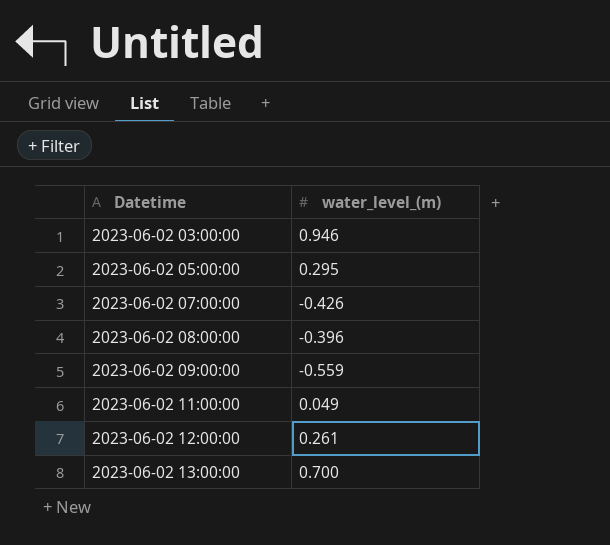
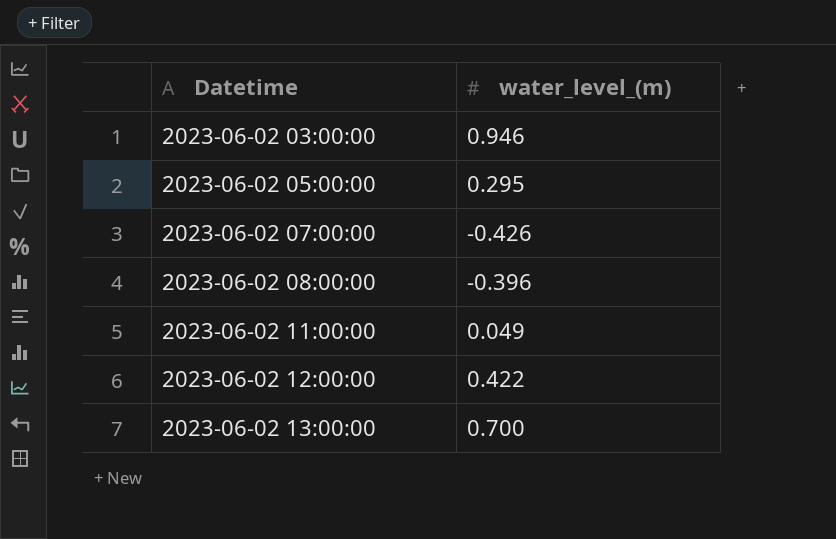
row 2023-06-02 09:00:00: -0.559 -> none
2023-06-02 12:00:00 | water_level_(m): 0.261 -> 0.422

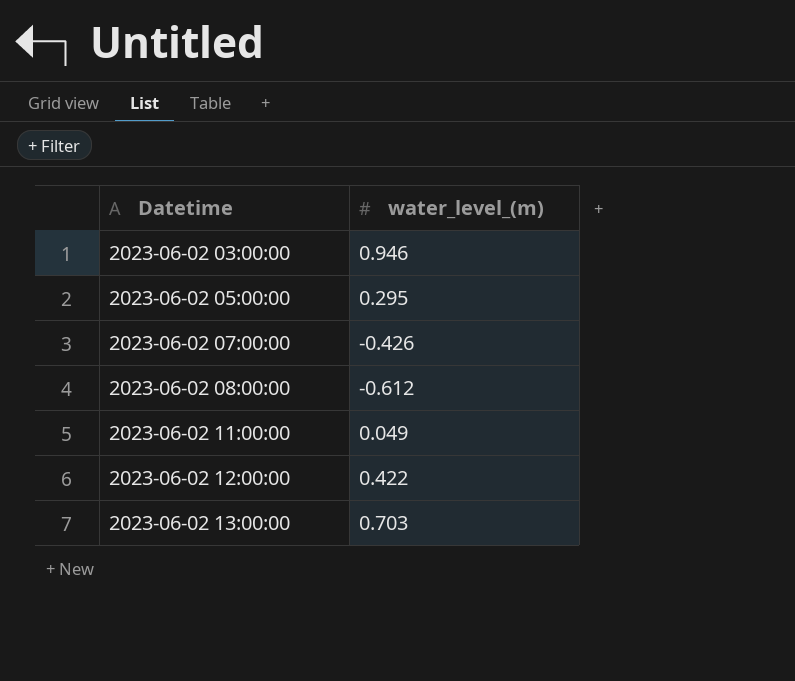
2023-06-02 08:00:00 | water_level_(m): -0.396 -> -0.612
2023-06-02 13:00:00 | water_level_(m): 0.700 -> 0.703

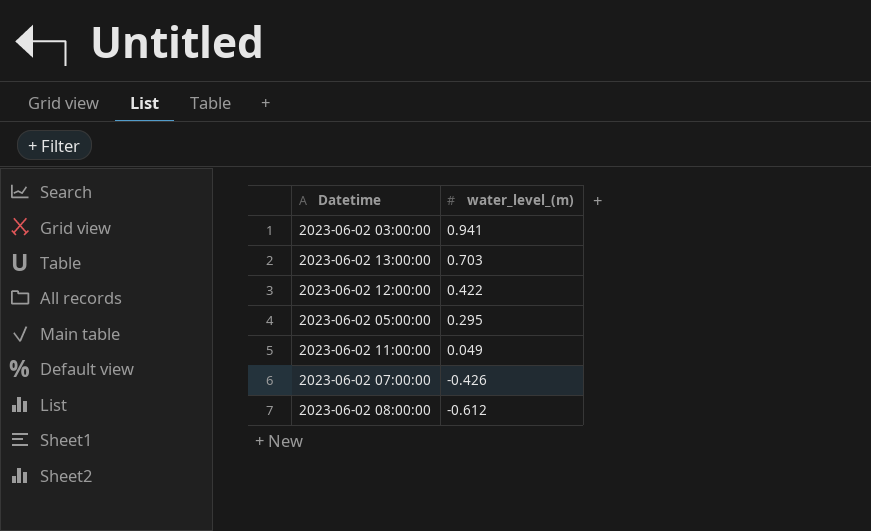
row order: Datetime ascending -> water_level_(m) descending
2023-06-02 03:00:00 | water_level_(m): 0.946 -> 0.941

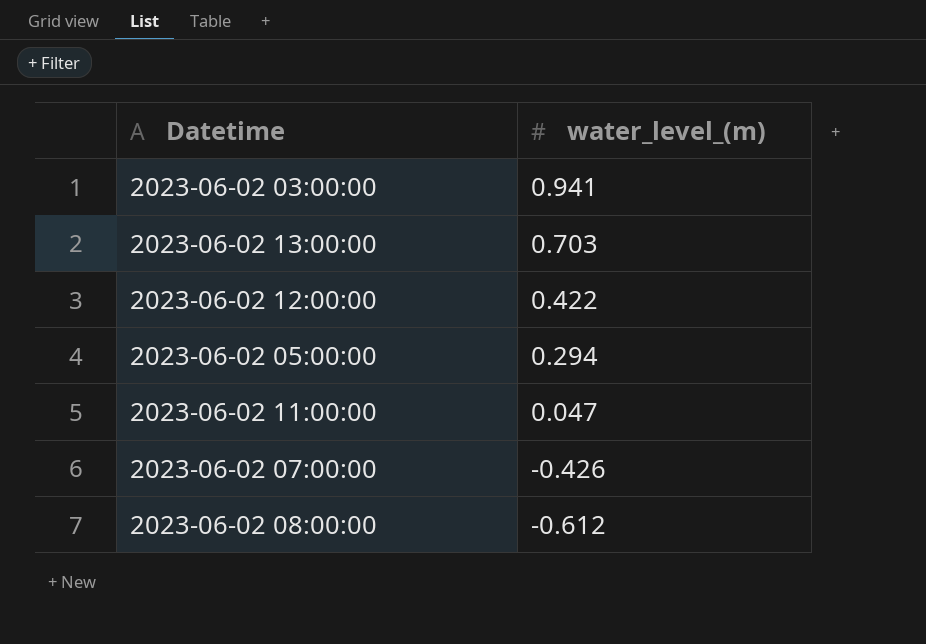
2023-06-02 05:00:00 | water_level_(m): 0.295 -> 0.294
2023-06-02 11:00:00 | water_level_(m): 0.049 -> 0.047

